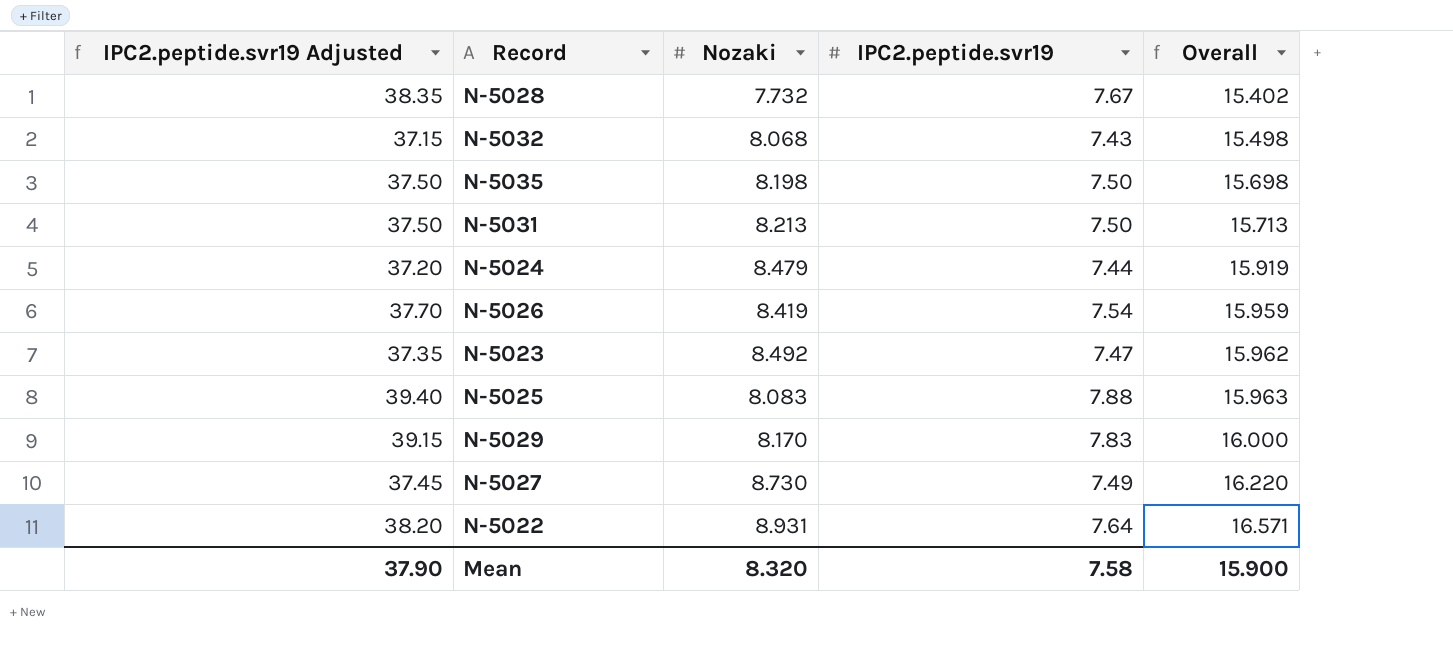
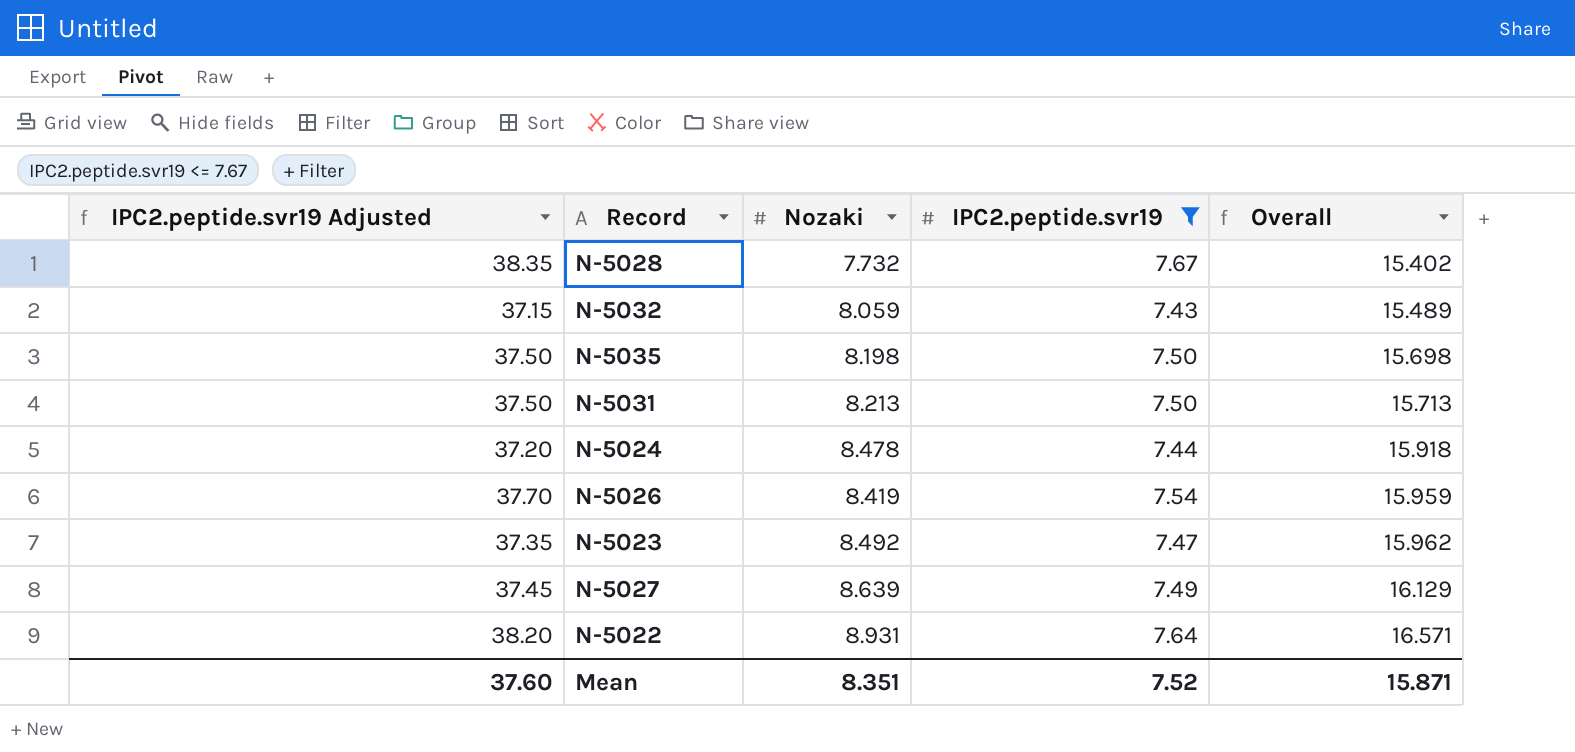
filter: none -> IPC2.peptide.svr19 <= 7.67
N-5032 | Nozaki: 8.068 -> 8.059
N-5032 | Overall: 15.498 -> 15.489
N-5024 | Nozaki: 8.479 -> 8.478
N-5024 | Overall: 15.919 -> 15.918
N-5027 | Nozaki: 8.730 -> 8.639
N-5027 | Overall: 16.220 -> 16.129
Mean | IPC2.peptide.svr19 Adjusted: 37.90 -> 37.60
Mean | Nozaki: 8.320 -> 8.351
Mean | IPC2.peptide.svr19: 7.58 -> 7.52
Mean | Overall: 15.900 -> 15.871

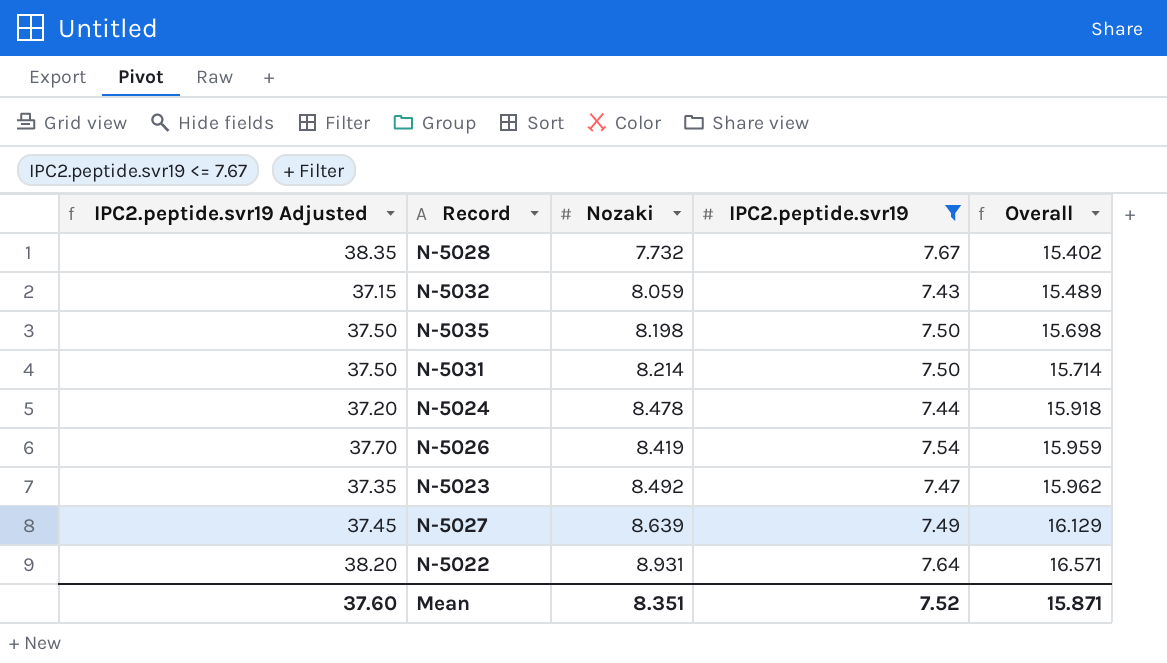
N-5031 | Nozaki: 8.213 -> 8.214
N-5031 | Overall: 15.713 -> 15.714

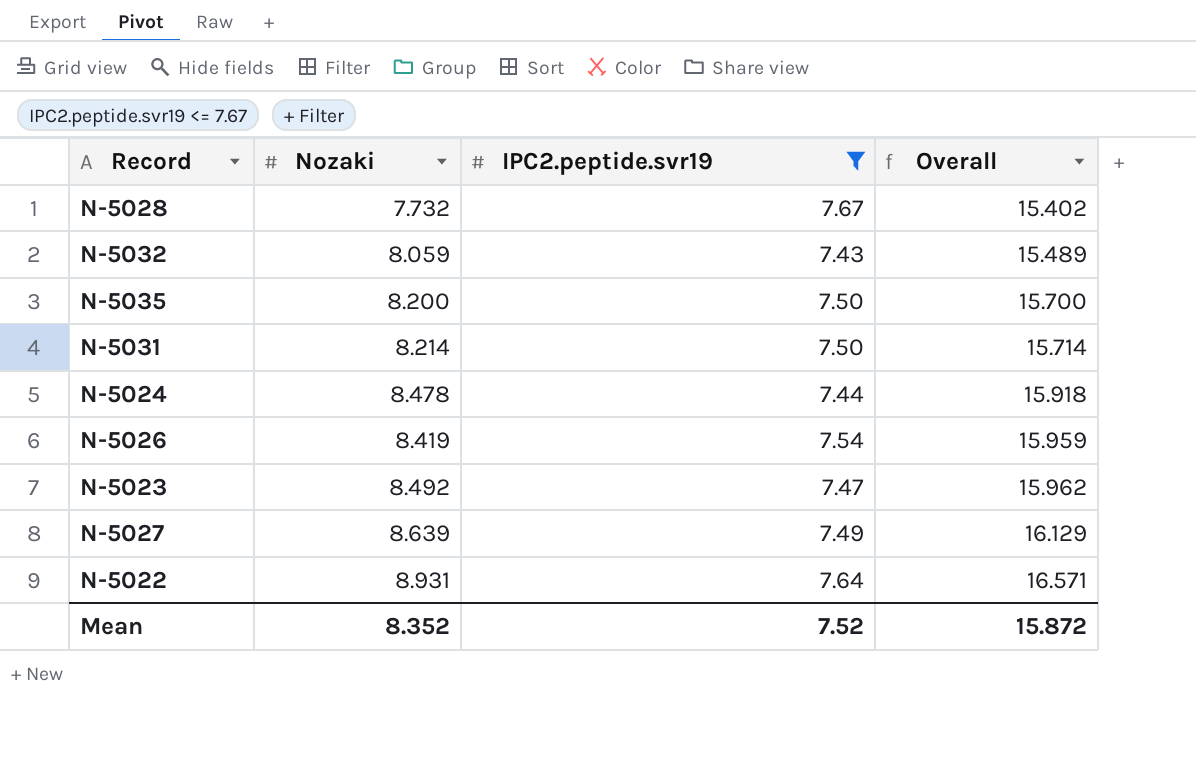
column IPC2.peptide.svr19 Adjusted | formula: [IPC2.peptide.svr19] * 5 -> none
N-5035 | Nozaki: 8.198 -> 8.200
N-5035 | Overall: 15.698 -> 15.700
Mean | Nozaki: 8.351 -> 8.352
Mean | Overall: 15.871 -> 15.872

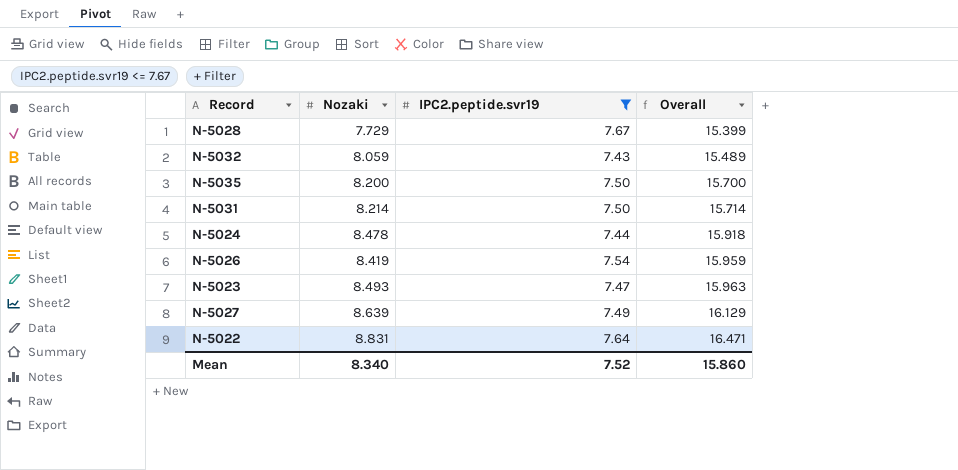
N-5028 | Nozaki: 7.732 -> 7.729
N-5028 | Overall: 15.402 -> 15.399
N-5023 | Nozaki: 8.492 -> 8.493
N-5023 | Overall: 15.962 -> 15.963
N-5022 | Nozaki: 8.931 -> 8.831
N-5022 | Overall: 16.571 -> 16.471
Mean | Nozaki: 8.352 -> 8.340
Mean | Overall: 15.872 -> 15.860

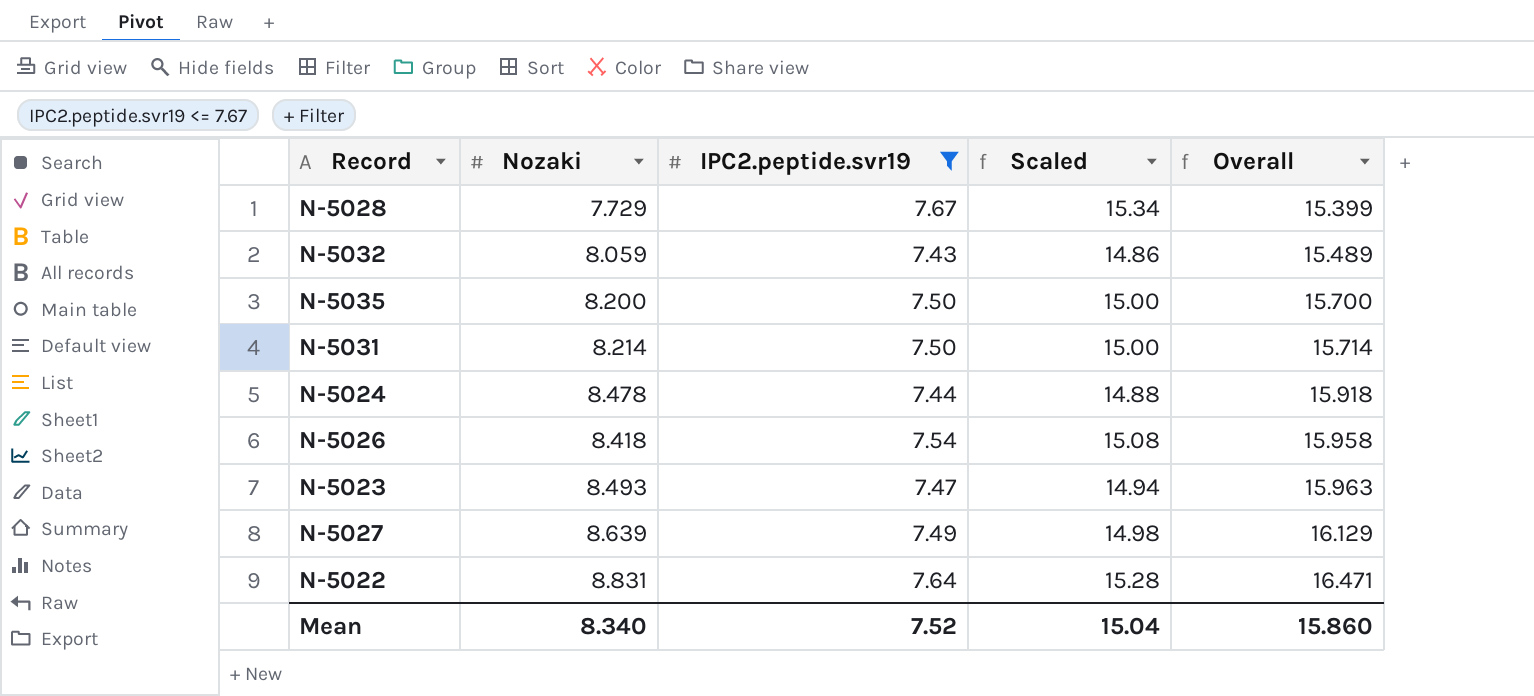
column Scaled | formula: none -> [IPC2.peptide.svr19] * 2
N-5026 | Nozaki: 8.419 -> 8.418
N-5026 | Overall: 15.959 -> 15.958

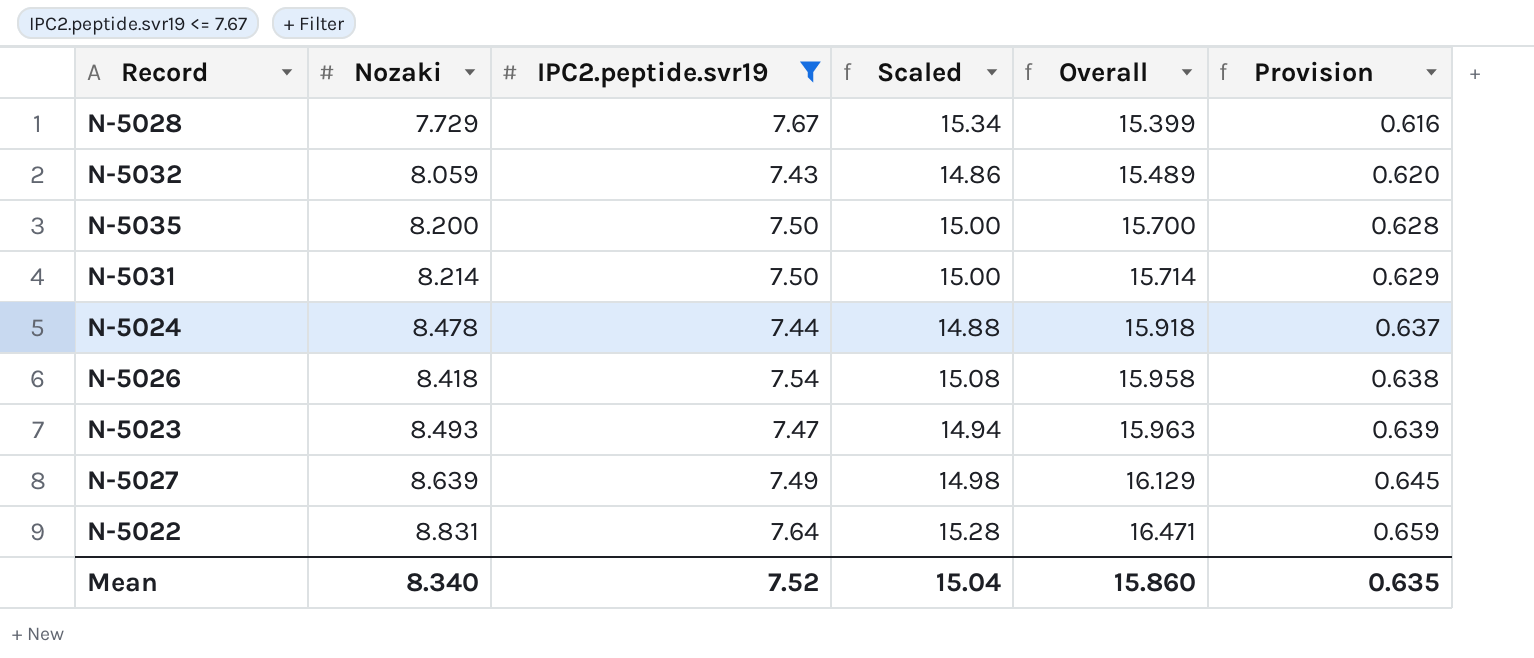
column Provision | formula: none -> [Overall] * 0.04

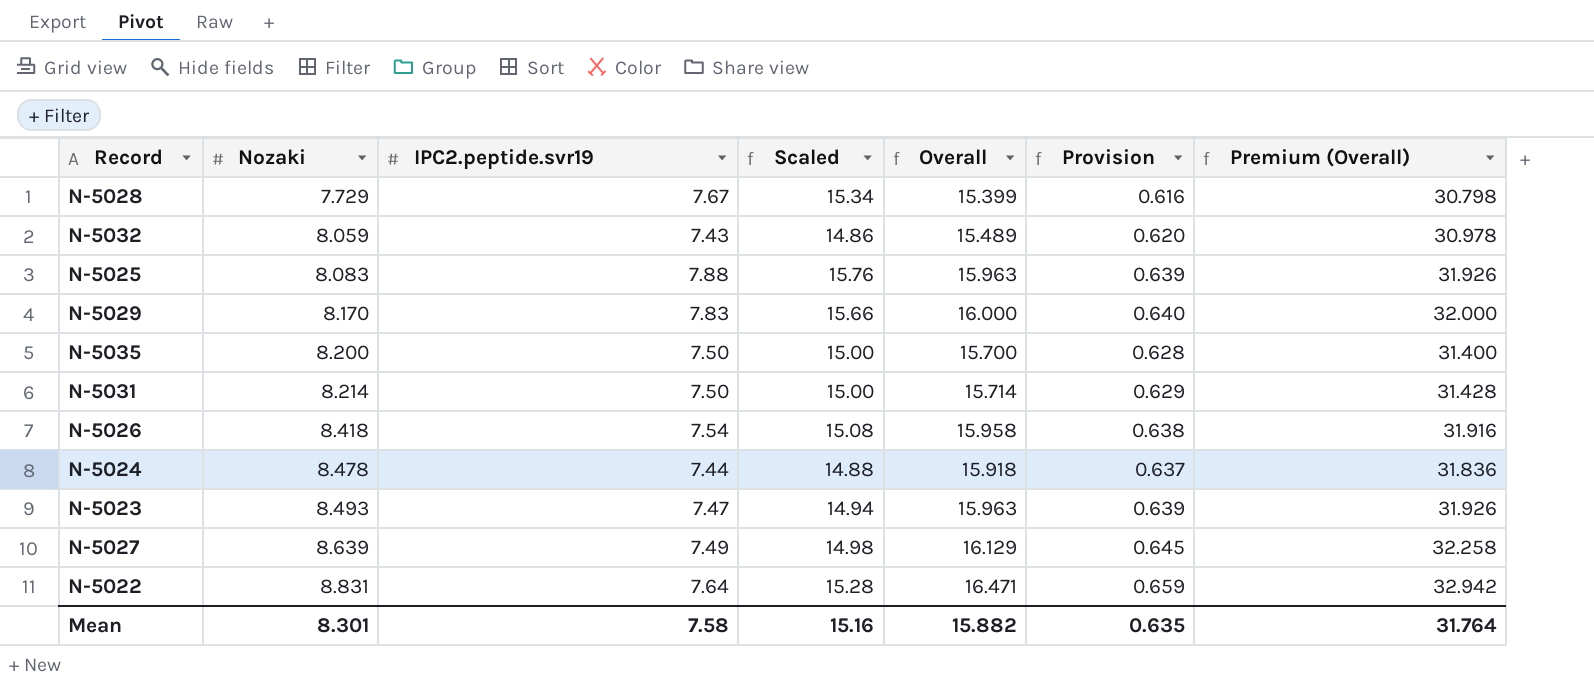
filter: IPC2.peptide.svr19 <= 7.67 -> none
row order: Overall ascending -> Nozaki ascending
column Premium (Overall) | formula: none -> [Overall] * 2
Mean | Nozaki: 8.340 -> 8.301
Mean | IPC2.peptide.svr19: 7.52 -> 7.58
Mean | Scaled: 15.04 -> 15.16
Mean | Overall: 15.860 -> 15.882

